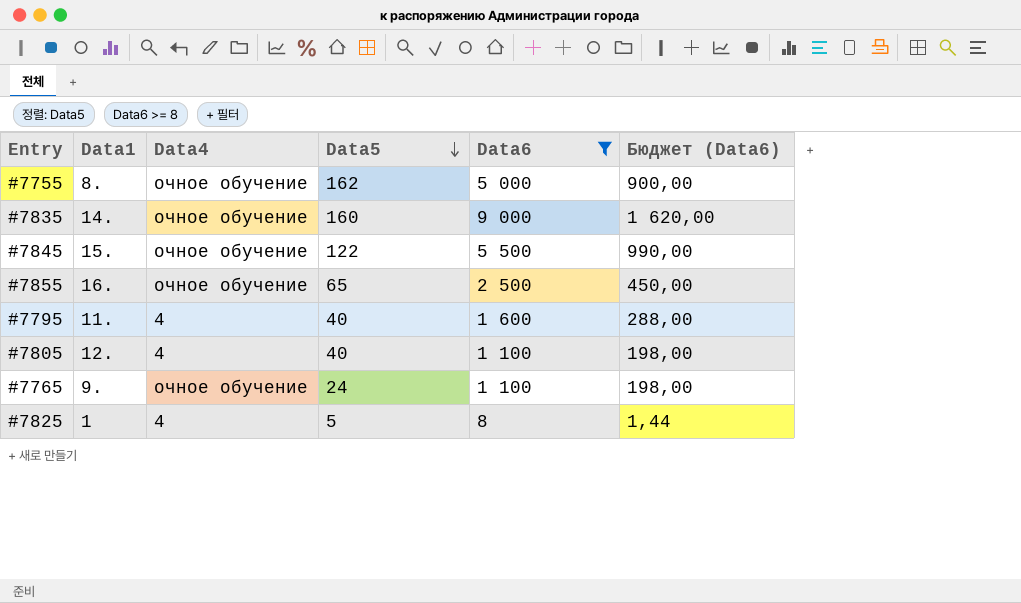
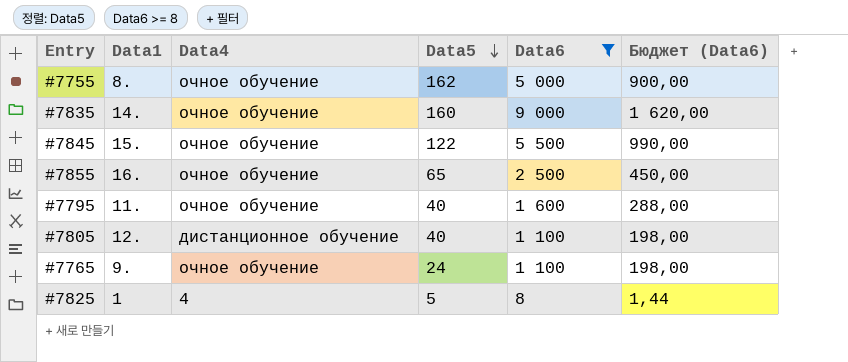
#7795 | Data4: 4 -> очное обучение
#7805 | Data4: 4 -> дистанционное обучение

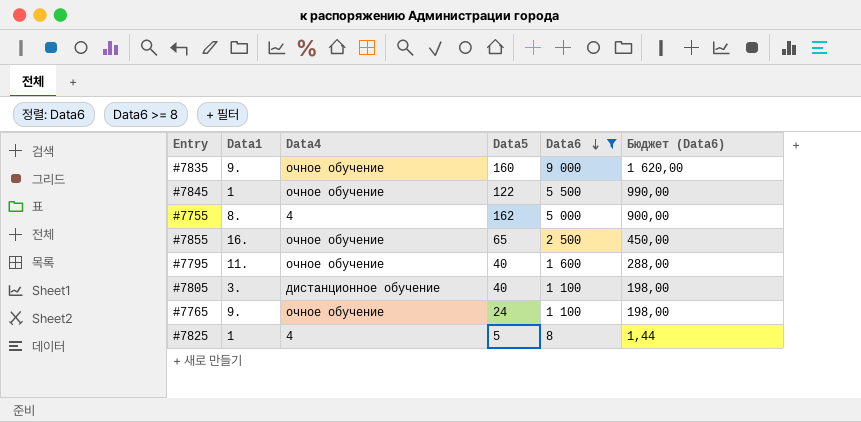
row order: Data5 descending -> Data6 descending
#7835 | Data1: 14. -> 9.
#7845 | Data1: 15. -> 1
#7755 | Data4: очное обучение -> 4
#7805 | Data1: 12. -> 3.

